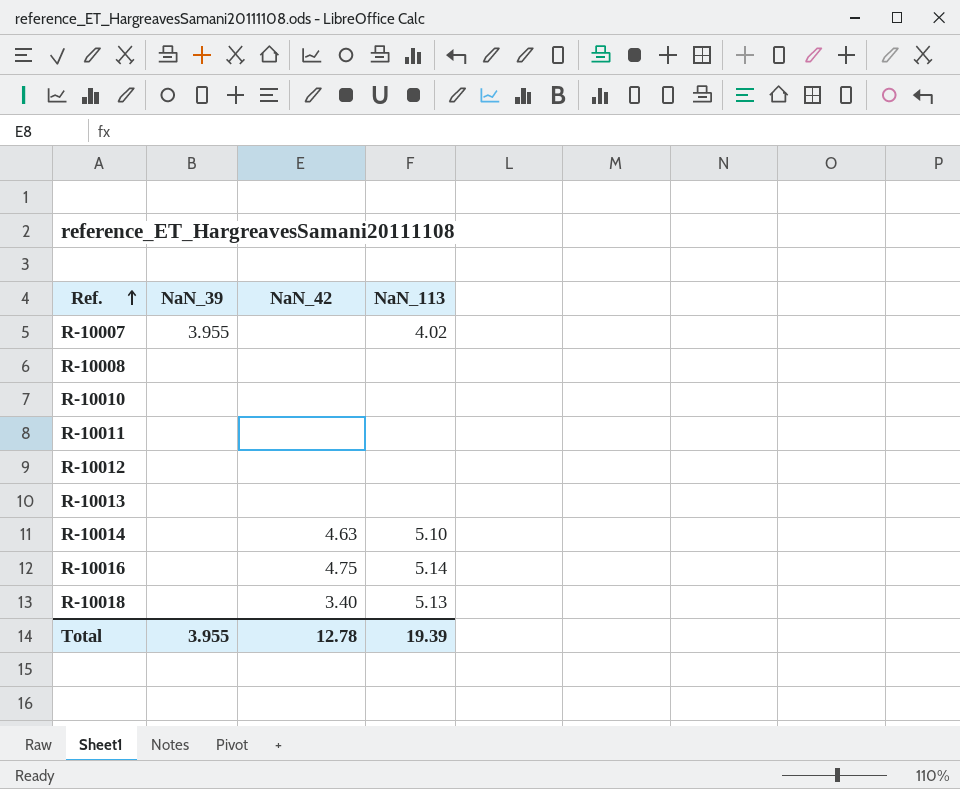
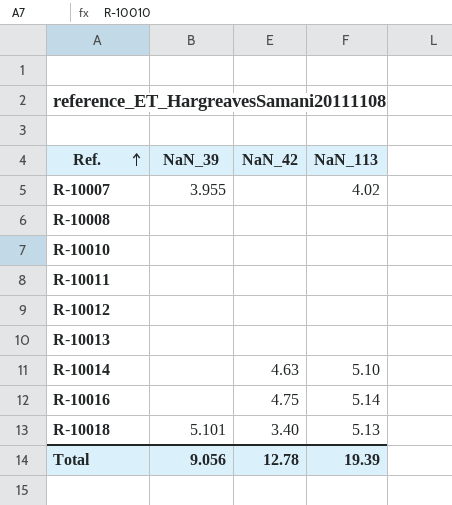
R-10018 | NaN_39: none -> 5.101
Total | NaN_39: 3.955 -> 9.056

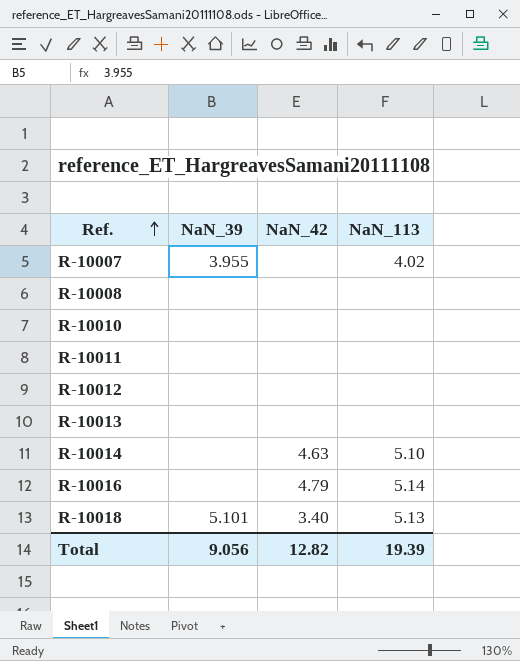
R-10016 | NaN_42: 4.75 -> 4.79
Total | NaN_42: 12.78 -> 12.82

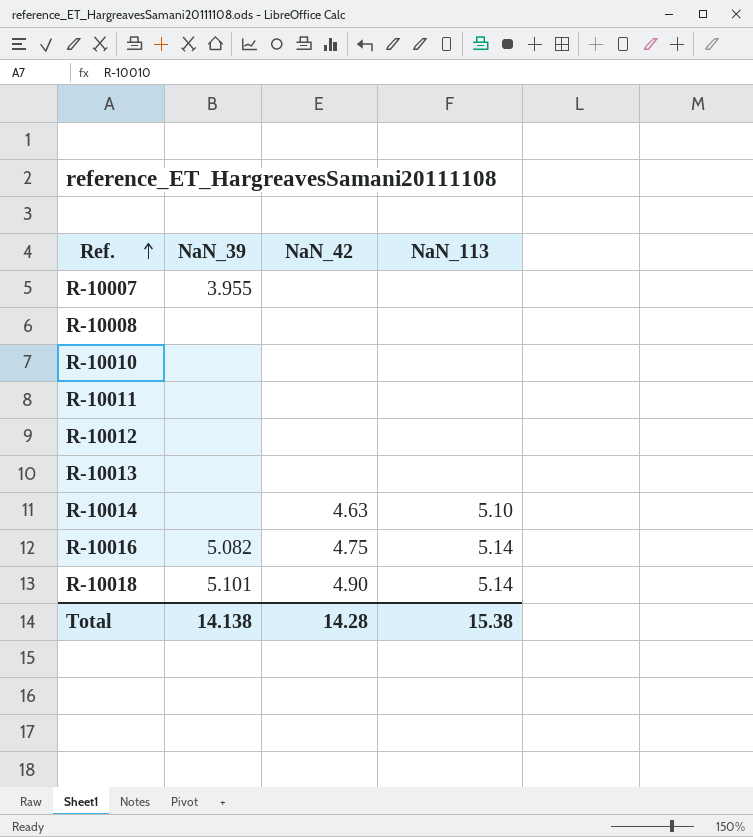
R-10007 | NaN_113: 4.02 -> none
R-10016 | NaN_39: none -> 5.082
R-10016 | NaN_42: 4.79 -> 4.75
R-10018 | NaN_42: 3.40 -> 4.90
R-10018 | NaN_113: 5.13 -> 5.14
Total | NaN_39: 9.056 -> 14.138
Total | NaN_42: 12.82 -> 14.28
Total | NaN_113: 19.39 -> 15.38

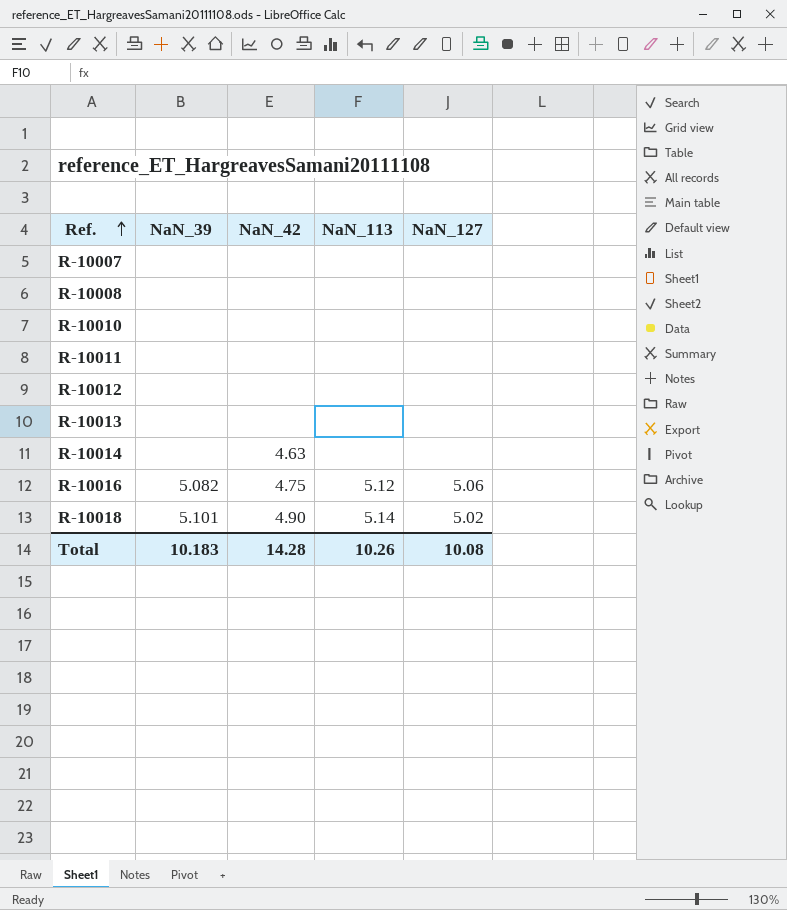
column NaN_127 | position: none -> 5
R-10007 | NaN_39: 3.955 -> none
R-10014 | NaN_113: 5.10 -> none
R-10016 | NaN_113: 5.14 -> 5.12
Total | NaN_39: 14.138 -> 10.183
Total | NaN_113: 15.38 -> 10.26

